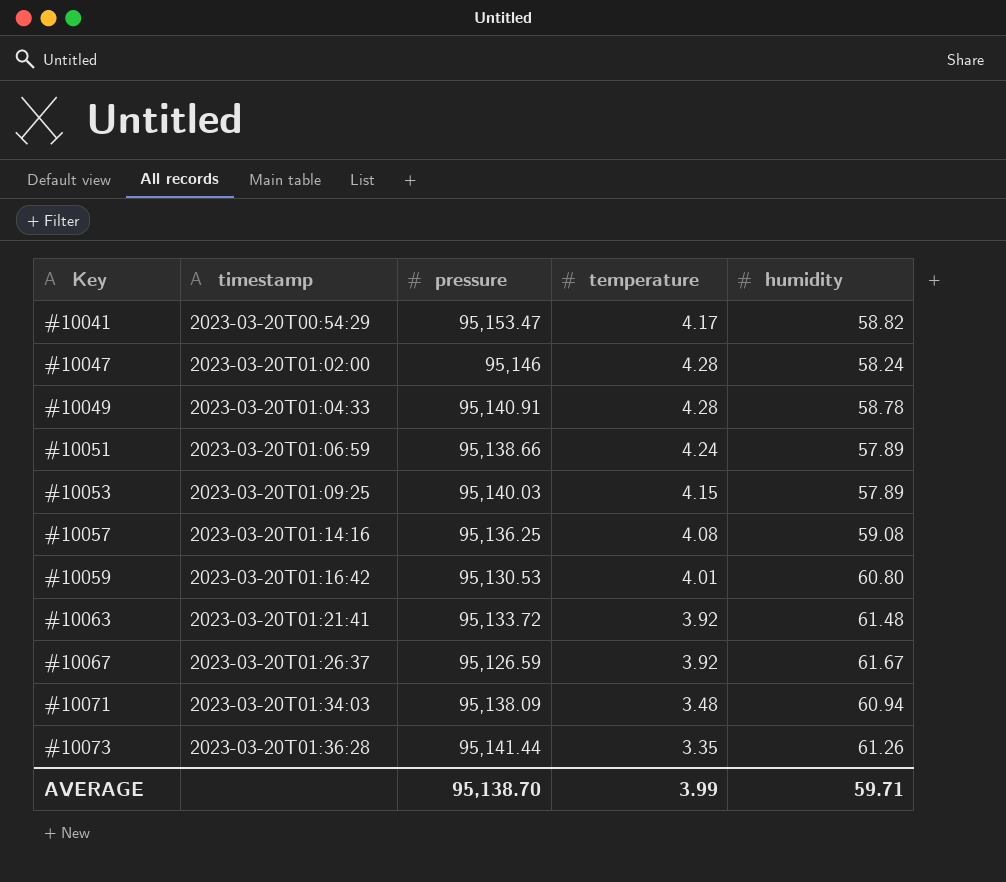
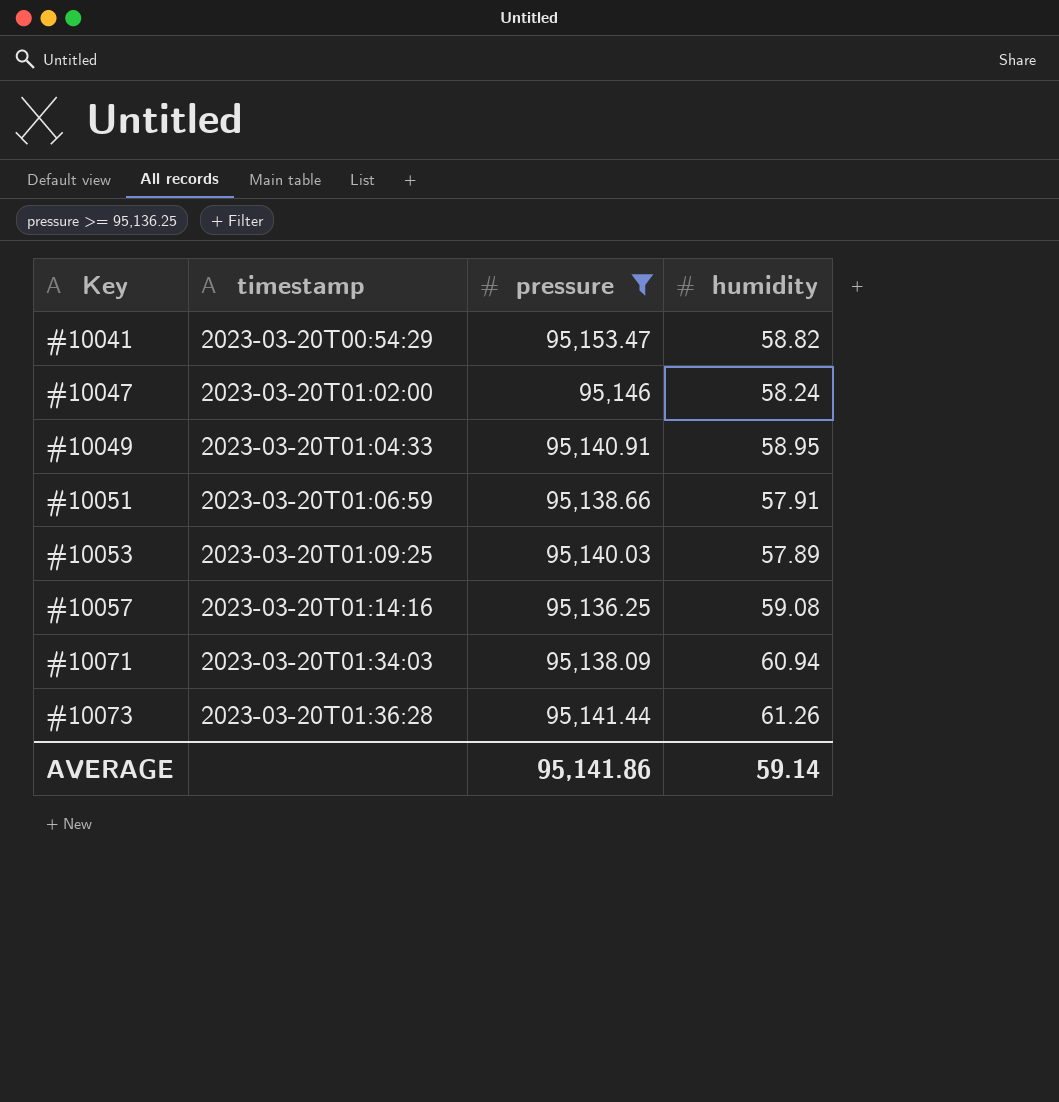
filter: none -> pressure >= 95,136.25
column temperature | position: 4 -> none
#10049 | humidity: 58.78 -> 58.95
#10051 | humidity: 57.89 -> 57.91
AVERAGE | pressure: 95,138.70 -> 95,141.86
AVERAGE | humidity: 59.71 -> 59.14

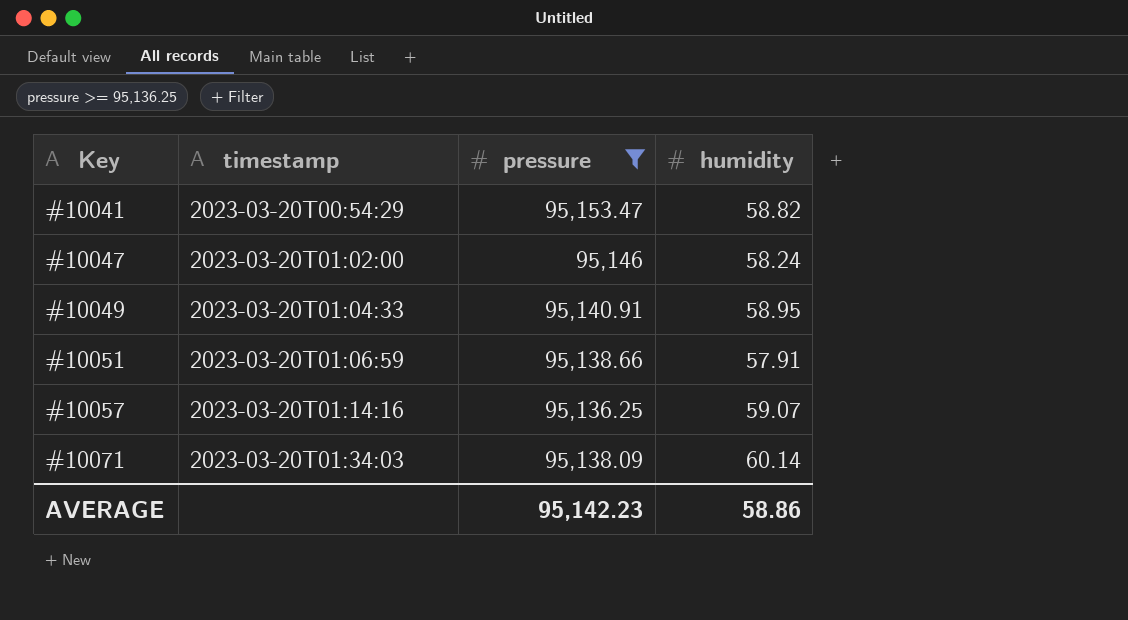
row #10053: 2023-03-20T01:09:25 | 95,140.03 | 57.89 -> none
row #10073: 2023-03-20T01:36:28 | 95,141.44 | 61.26 -> none
#10057 | humidity: 59.08 -> 59.07
#10071 | humidity: 60.94 -> 60.14
AVERAGE | pressure: 95,141.86 -> 95,142.23
AVERAGE | humidity: 59.14 -> 58.86

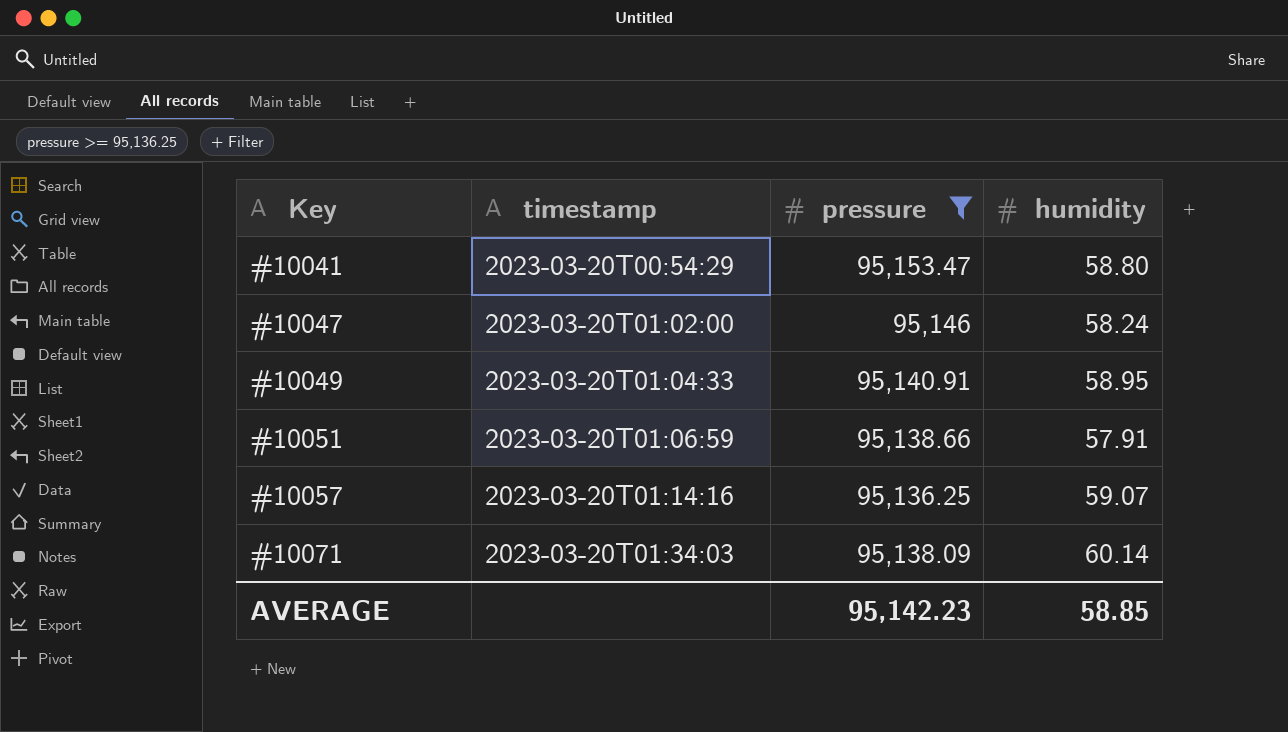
#10041 | humidity: 58.82 -> 58.80
AVERAGE | humidity: 58.86 -> 58.85

